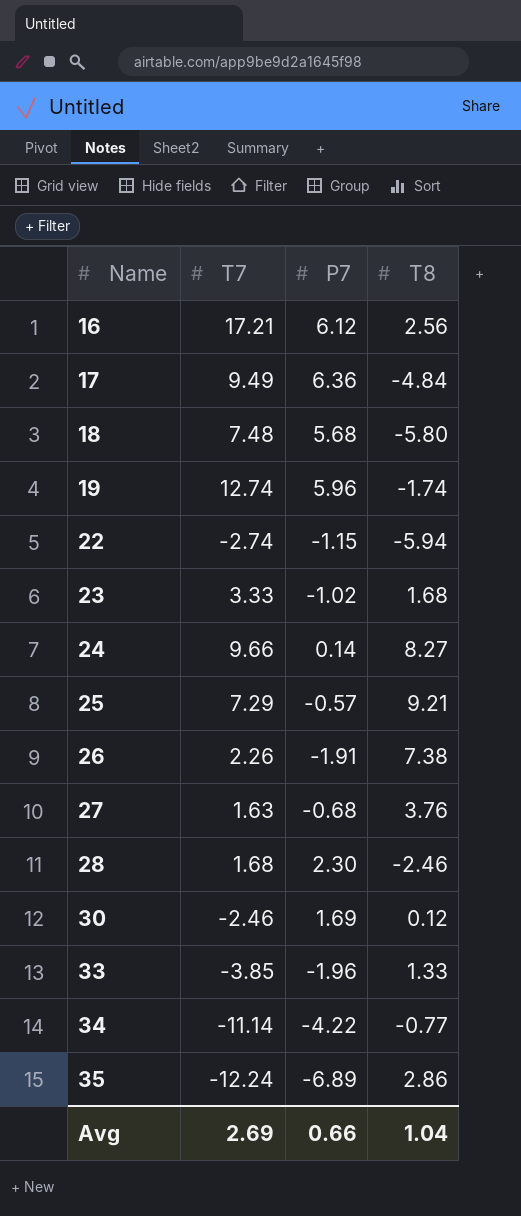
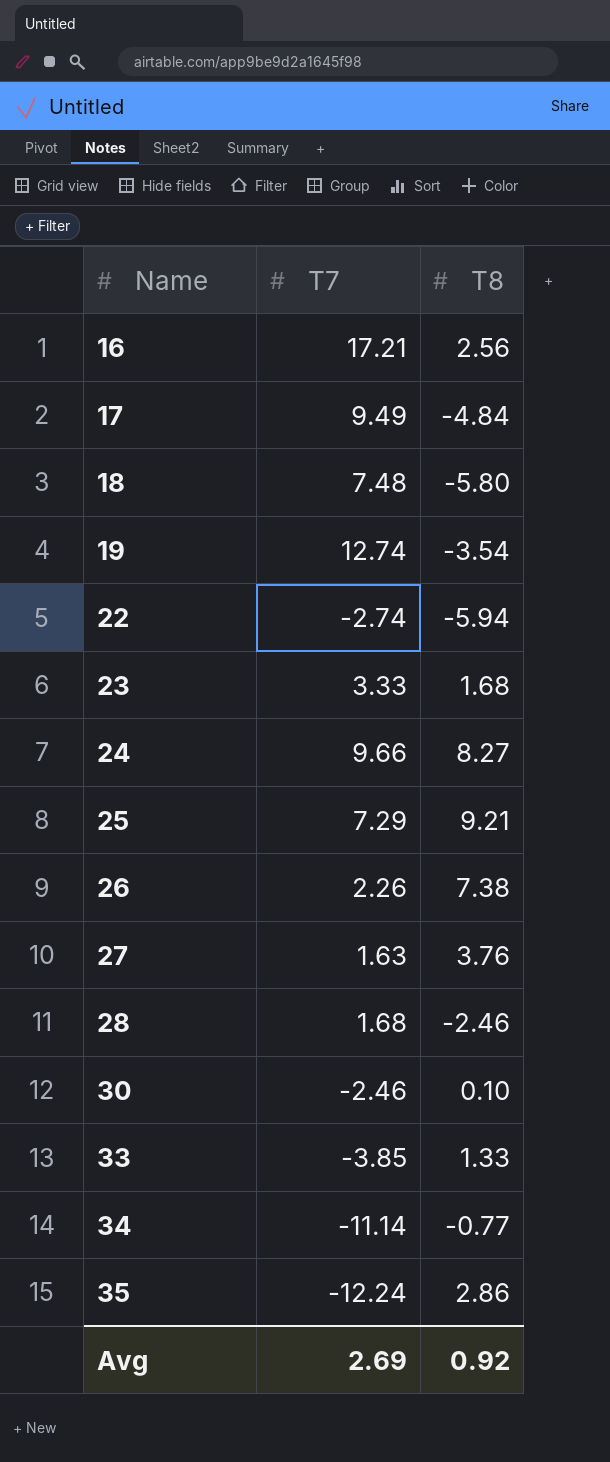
column P7 | position: 3 -> none
19 | T8: -1.74 -> -3.54
30 | T8: 0.12 -> 0.10
Avg | T8: 1.04 -> 0.92

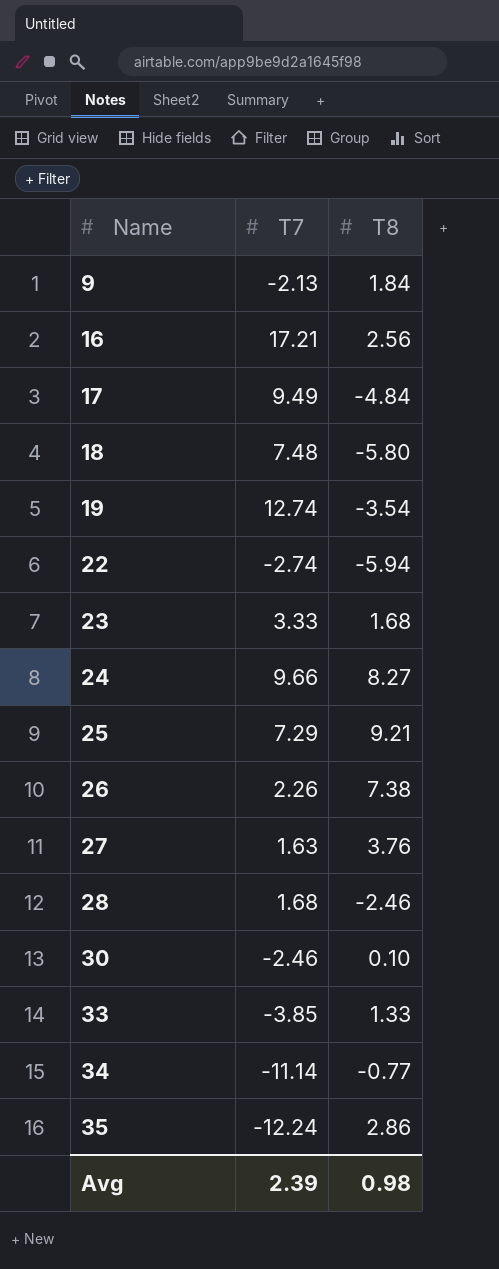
row 9: none -> -2.13 | 1.84
Avg | T7: 2.69 -> 2.39
Avg | T8: 0.92 -> 0.98

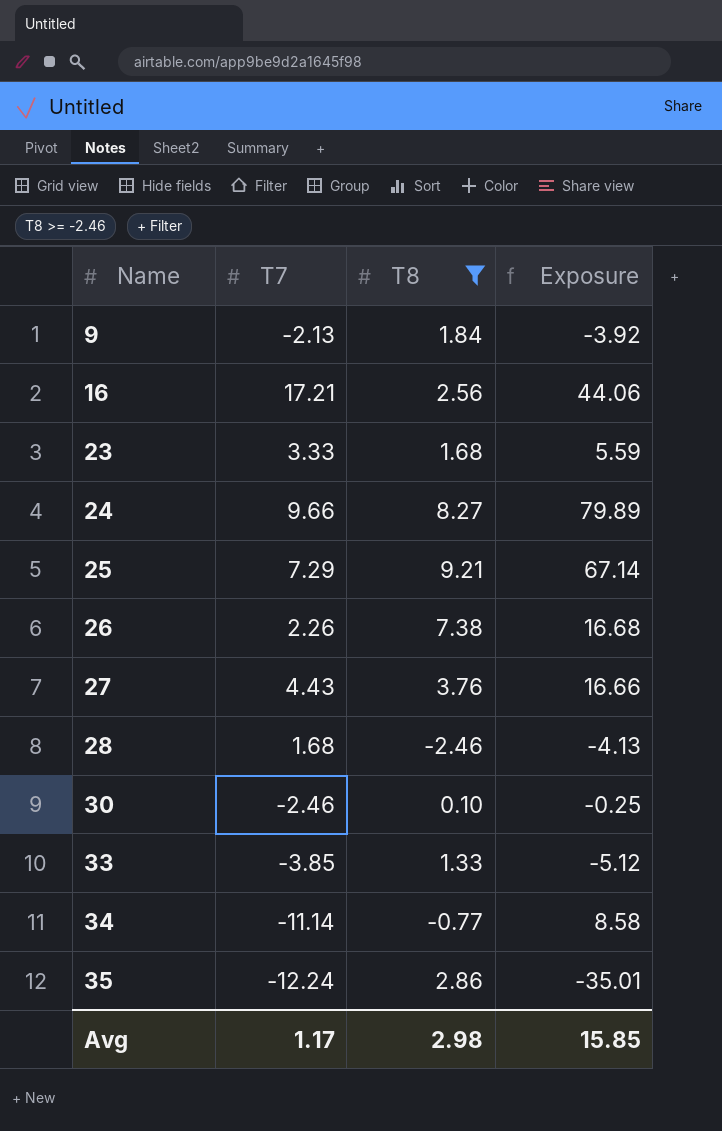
filter: none -> T8 >= -2.46
column Exposure | formula: none -> [T7] * [T8]
27 | T7: 1.63 -> 4.43
Avg | T7: 2.39 -> 1.17
Avg | T8: 0.98 -> 2.98

